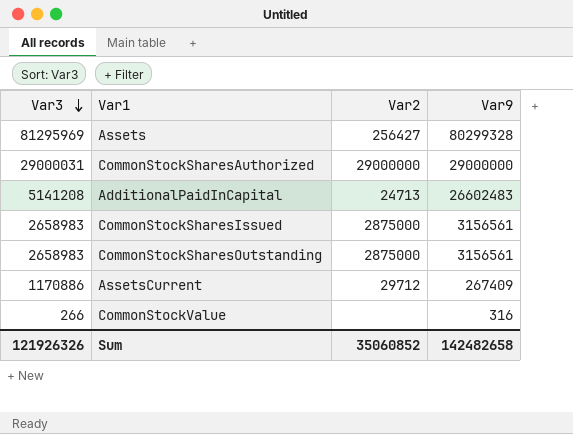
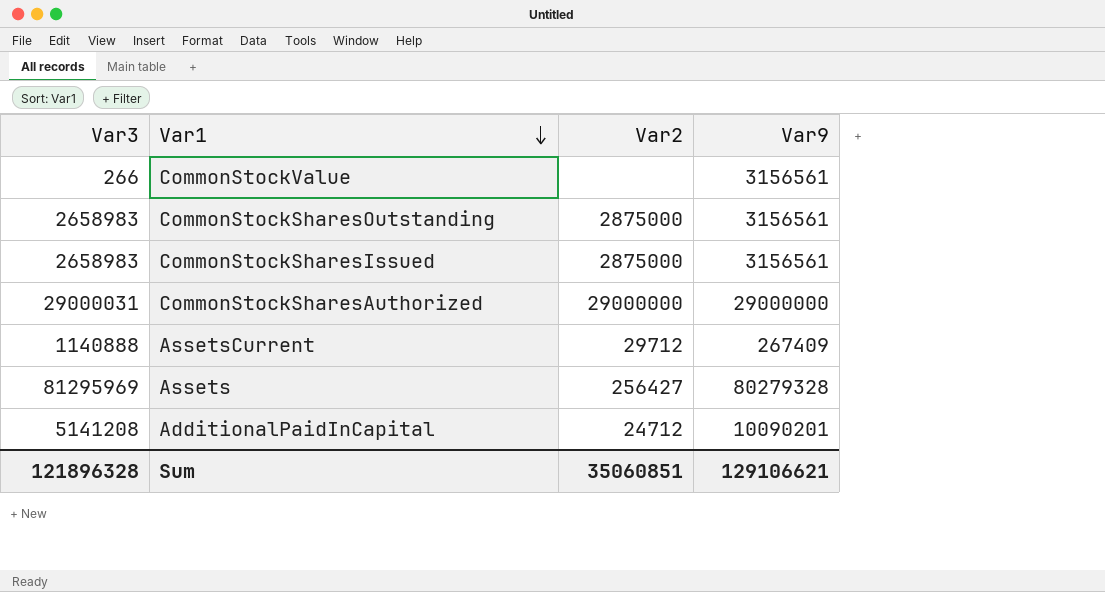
row order: Var3 descending -> Var1 descending
CommonStockValue | Var9: 316 -> 3156561
AssetsCurrent | Var3: 1170886 -> 1140888
Assets | Var9: 80299328 -> 80279328
AdditionalPaidInCapital | Var2: 24713 -> 24712
AdditionalPaidInCapital | Var9: 26602483 -> 10090201
Sum | Var3: 121926326 -> 121896328
Sum | Var2: 35060852 -> 35060851
Sum | Var9: 142482658 -> 129106621

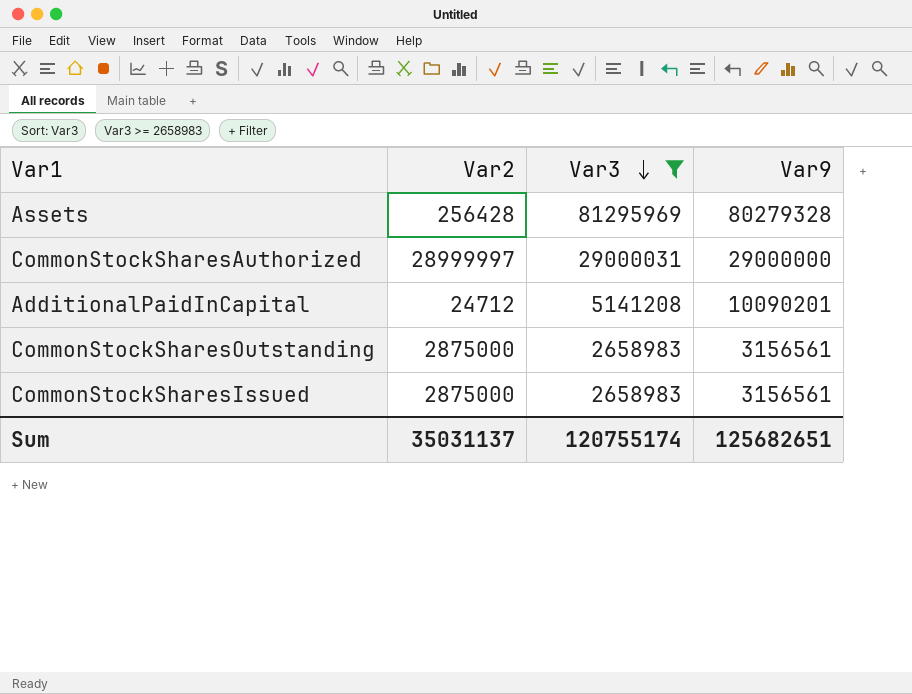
filter: none -> Var3 >= 2658983
row order: Var1 descending -> Var3 descending
column Var3 | position: 1 -> 3
Assets | Var2: 256427 -> 256428
CommonStockSharesAuthorized | Var2: 29000000 -> 28999997
Sum | Var2: 35060851 -> 35031137
Sum | Var3: 121896328 -> 120755174
Sum | Var9: 129106621 -> 125682651

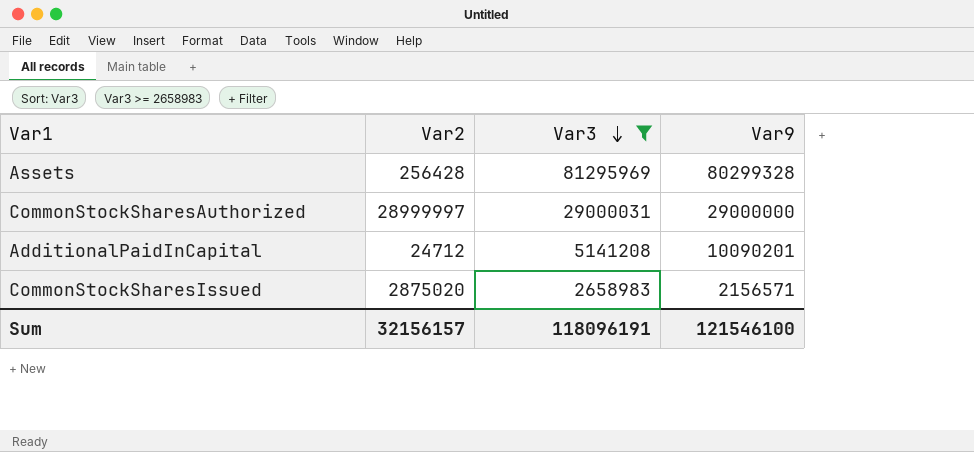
row CommonStockSharesOutstanding: 2875000 | 2658983 | 3156561 -> none
Assets | Var9: 80279328 -> 80299328
CommonStockSharesIssued | Var2: 2875000 -> 2875020
CommonStockSharesIssued | Var9: 3156561 -> 2156571
Sum | Var2: 35031137 -> 32156157
Sum | Var3: 120755174 -> 118096191
Sum | Var9: 125682651 -> 121546100

